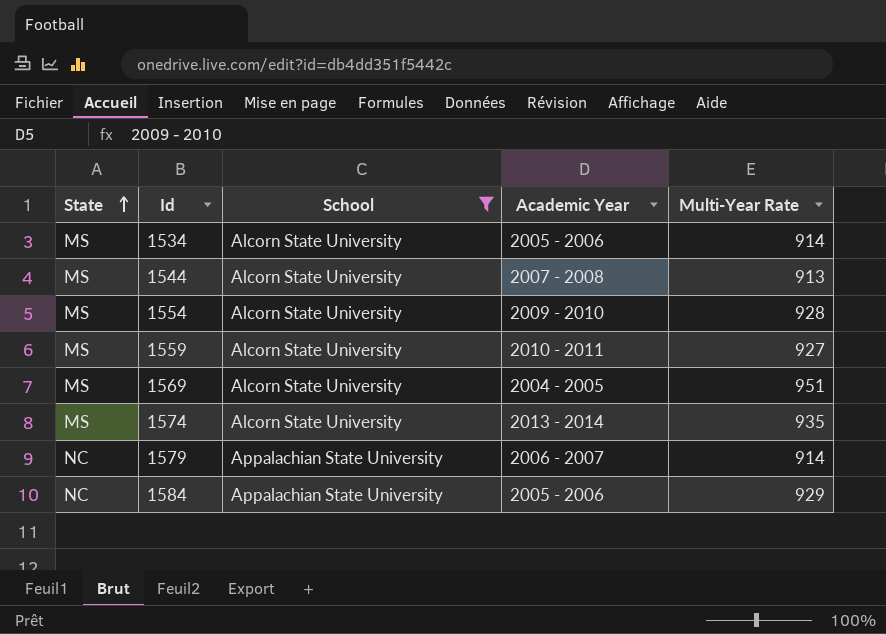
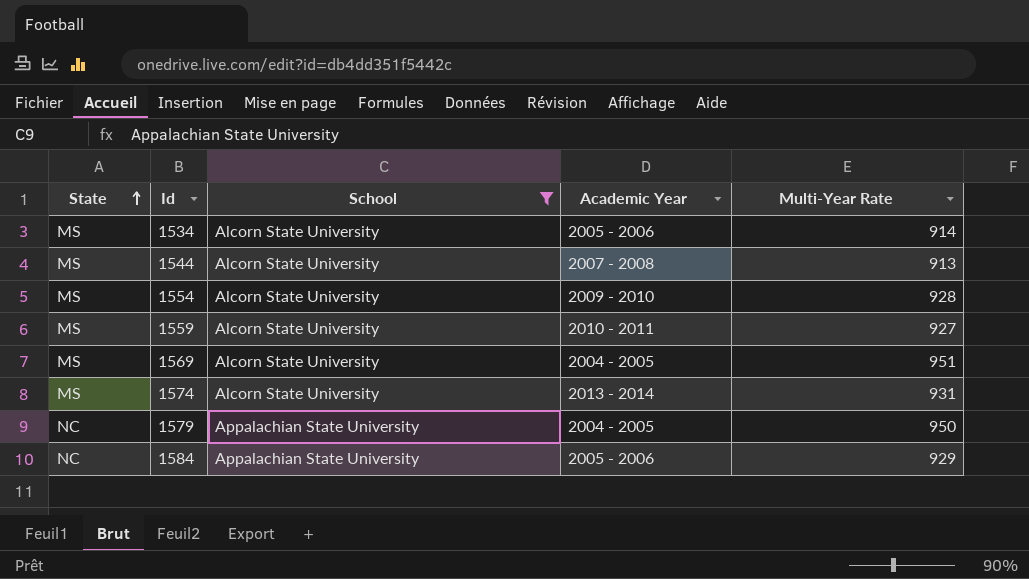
1574 | Multi-Year Rate: 935 -> 931
1579 | Academic Year: 2006 - 2007 -> 2004 - 2005
1579 | Multi-Year Rate: 914 -> 950

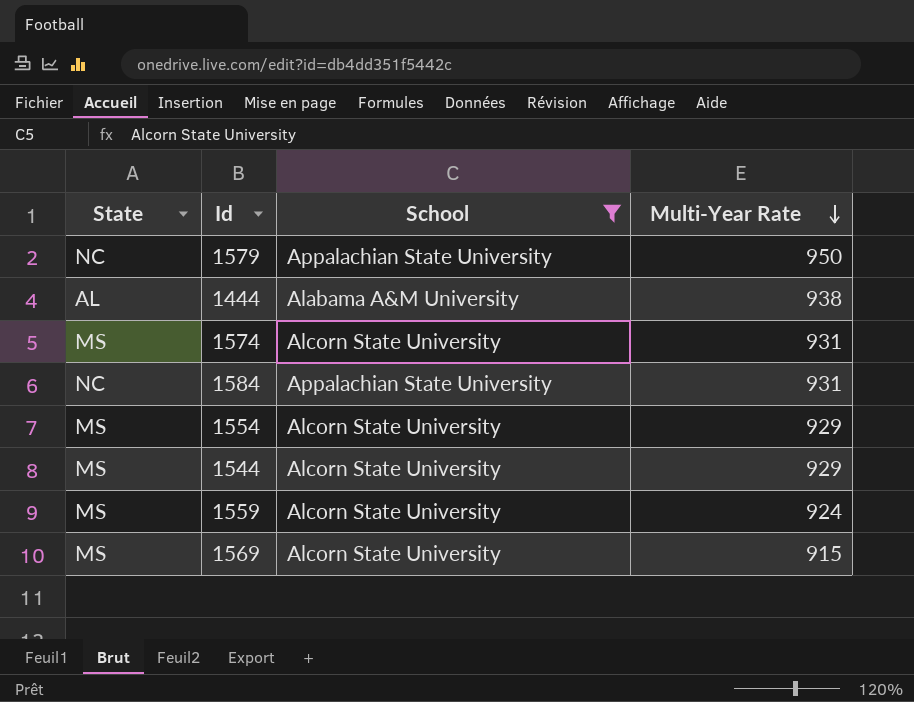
row order: State ascending -> Multi-Year Rate descending
column Academic Year | position: 4 -> none
row 1534: MS | Alcorn State University | 2005 - 2006 | 914 -> none
row 1444: none -> AL | Alabama A&M University | 938
1584 | Multi-Year Rate: 929 -> 931
1554 | Multi-Year Rate: 928 -> 929
1544 | Multi-Year Rate: 913 -> 929
1559 | Multi-Year Rate: 927 -> 924
1569 | Multi-Year Rate: 951 -> 915

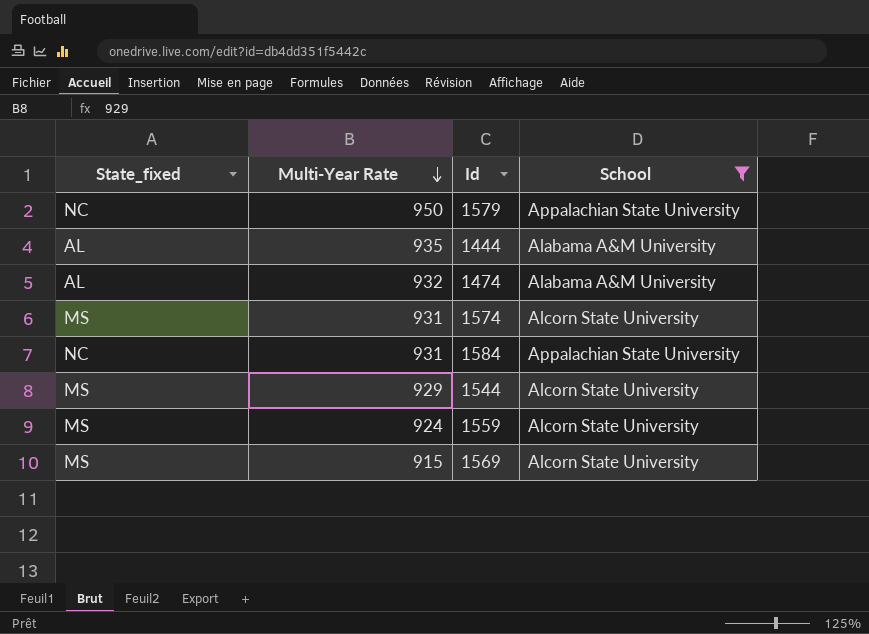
column name: State -> State_fixed
column Multi-Year Rate | position: 4 -> 2
row 1554: MS | Alcorn State University | 929 -> none
1444 | Multi-Year Rate: 938 -> 935
row 1474: none -> AL | 932 | Alabama A&M University

